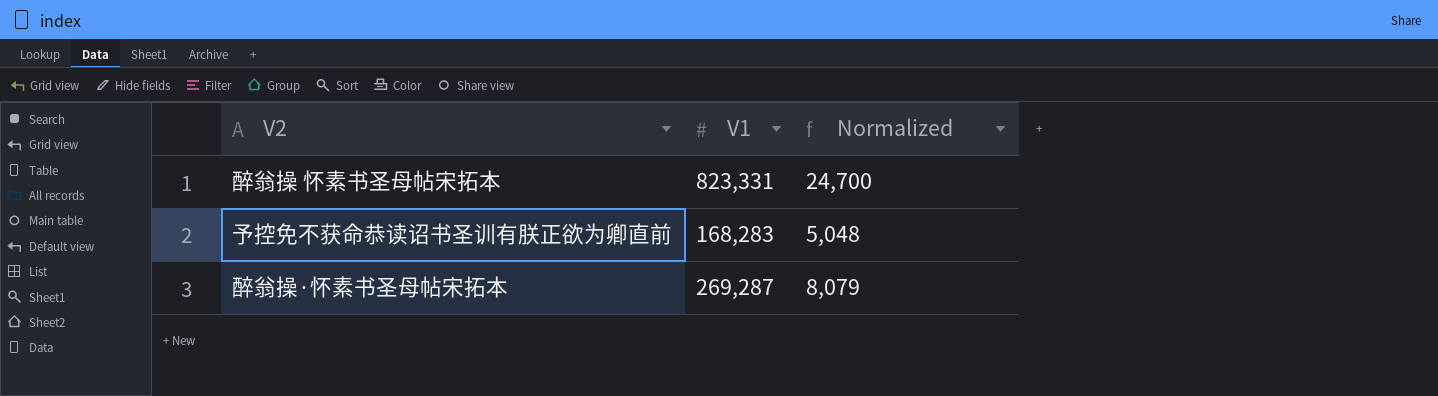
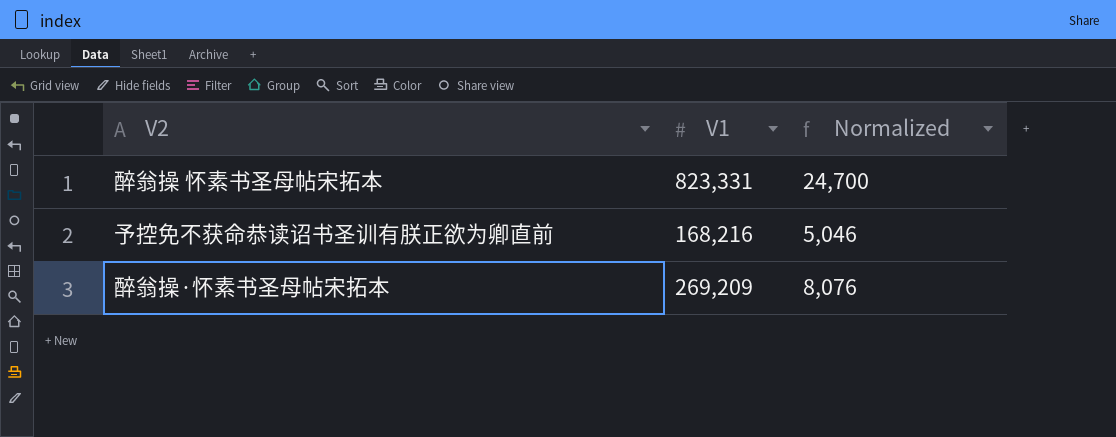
予控免不获命恭读诏书圣训有朕正欲为卿直前 | V1: 168,283 -> 168,216
予控免不获命恭读诏书圣训有朕正欲为卿直前 | Normalized: 5,048 -> 5,046
醉翁操·怀素书圣母帖宋拓本 | V1: 269,287 -> 269,209
醉翁操·怀素书圣母帖宋拓本 | Normalized: 8,079 -> 8,076

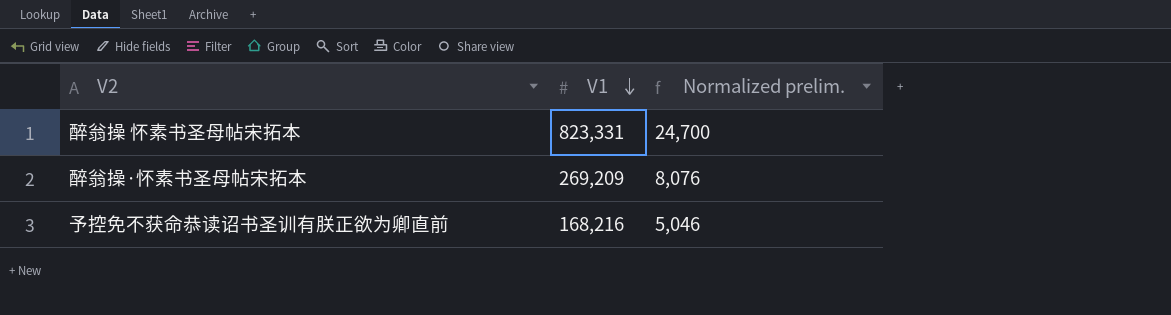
row order: none -> V1 descending
column name: Normalized -> Normalized prelim.

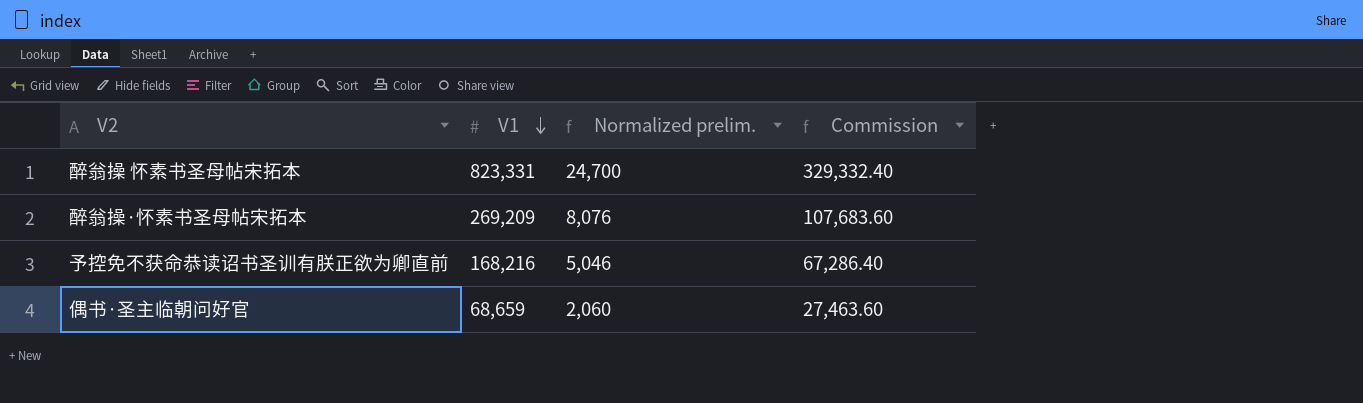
column Commission | formula: none -> [V1] * 0.4
row 偶书·圣主临朝问好官: none -> 68,659 | 2,060 | 27,463.60

